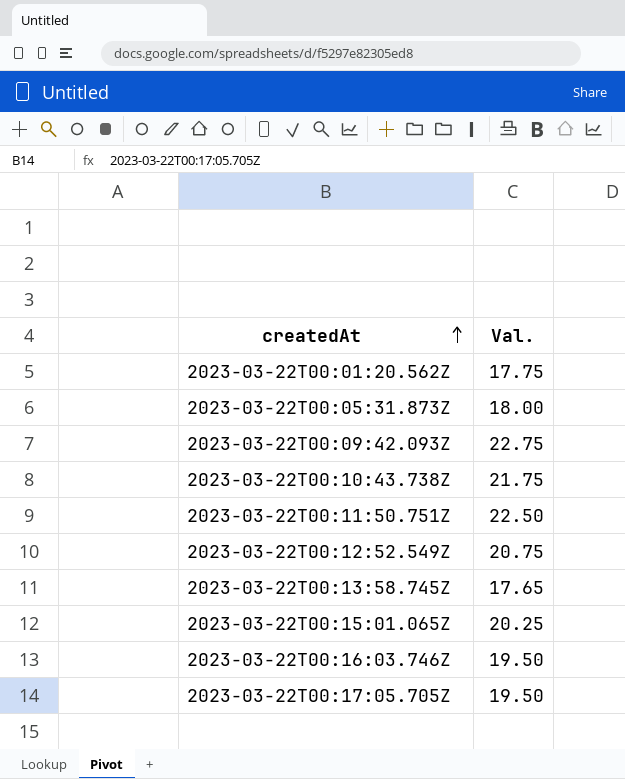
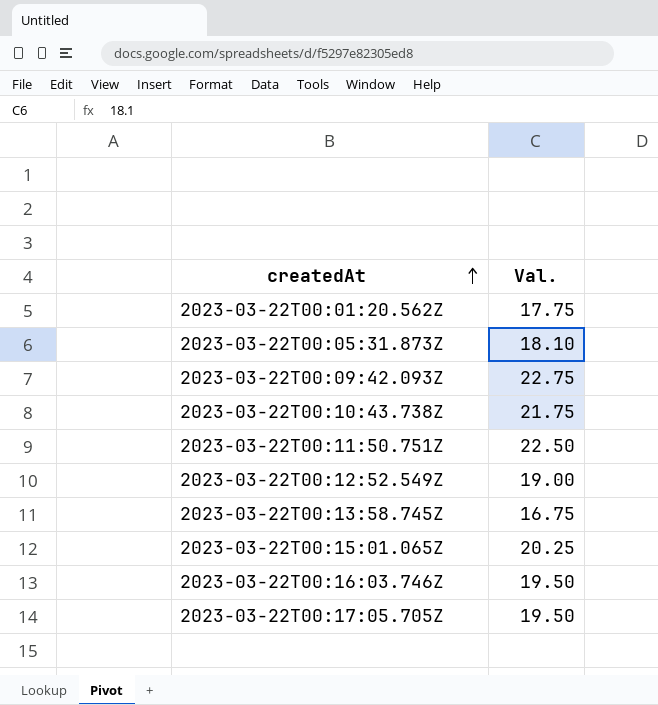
2023-03-22T00:05:31.873Z | Val.: 18.00 -> 18.10
2023-03-22T00:12:52.549Z | Val.: 20.75 -> 19.00
2023-03-22T00:13:58.745Z | Val.: 17.65 -> 16.75

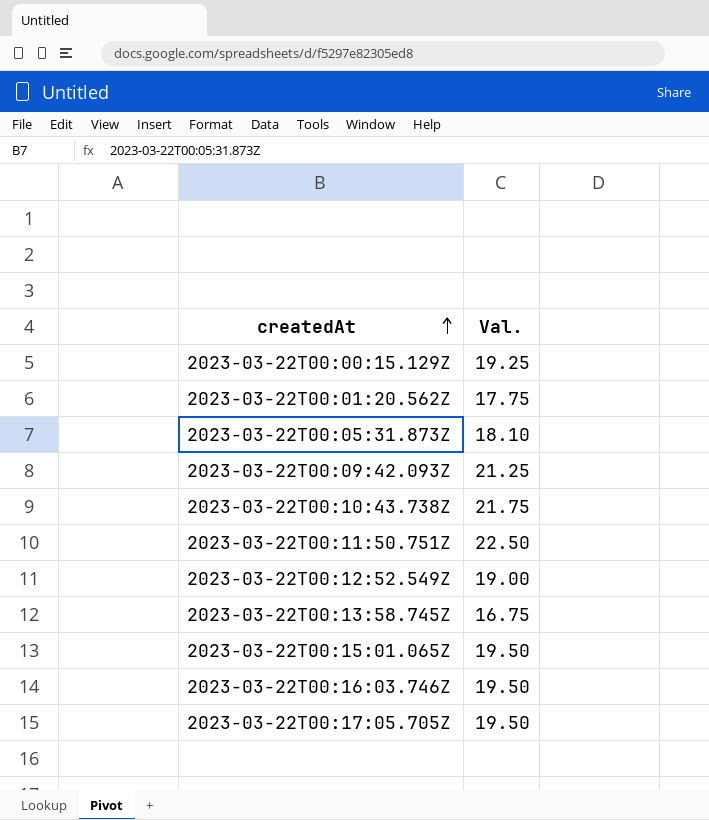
row 2023-03-22T00:00:15.129Z: none -> 19.25
2023-03-22T00:09:42.093Z | Val.: 22.75 -> 21.25
2023-03-22T00:15:01.065Z | Val.: 20.25 -> 19.50

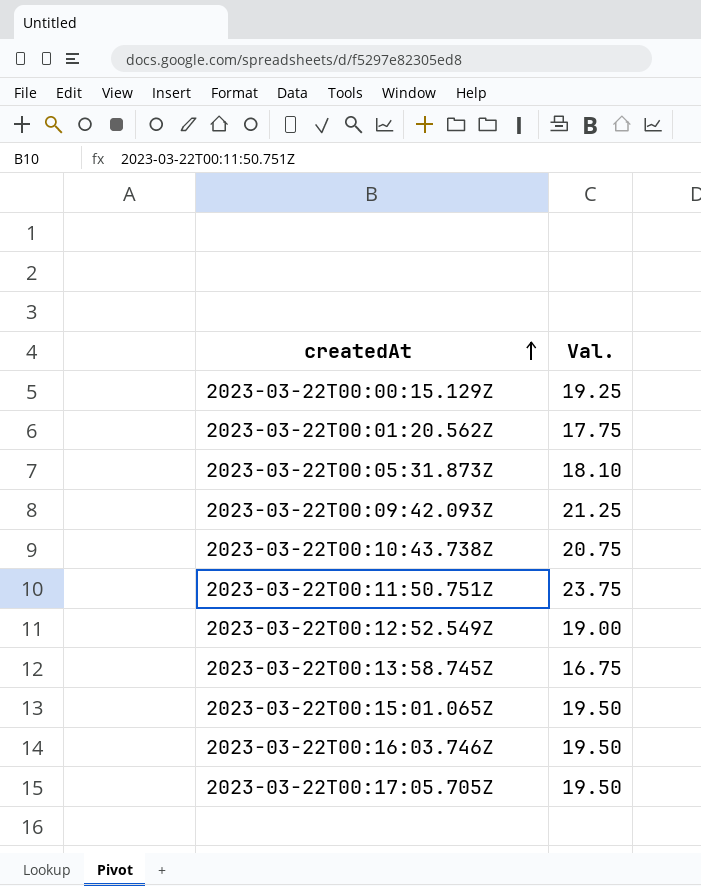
2023-03-22T00:10:43.738Z | Val.: 21.75 -> 20.75
2023-03-22T00:11:50.751Z | Val.: 22.50 -> 23.75

